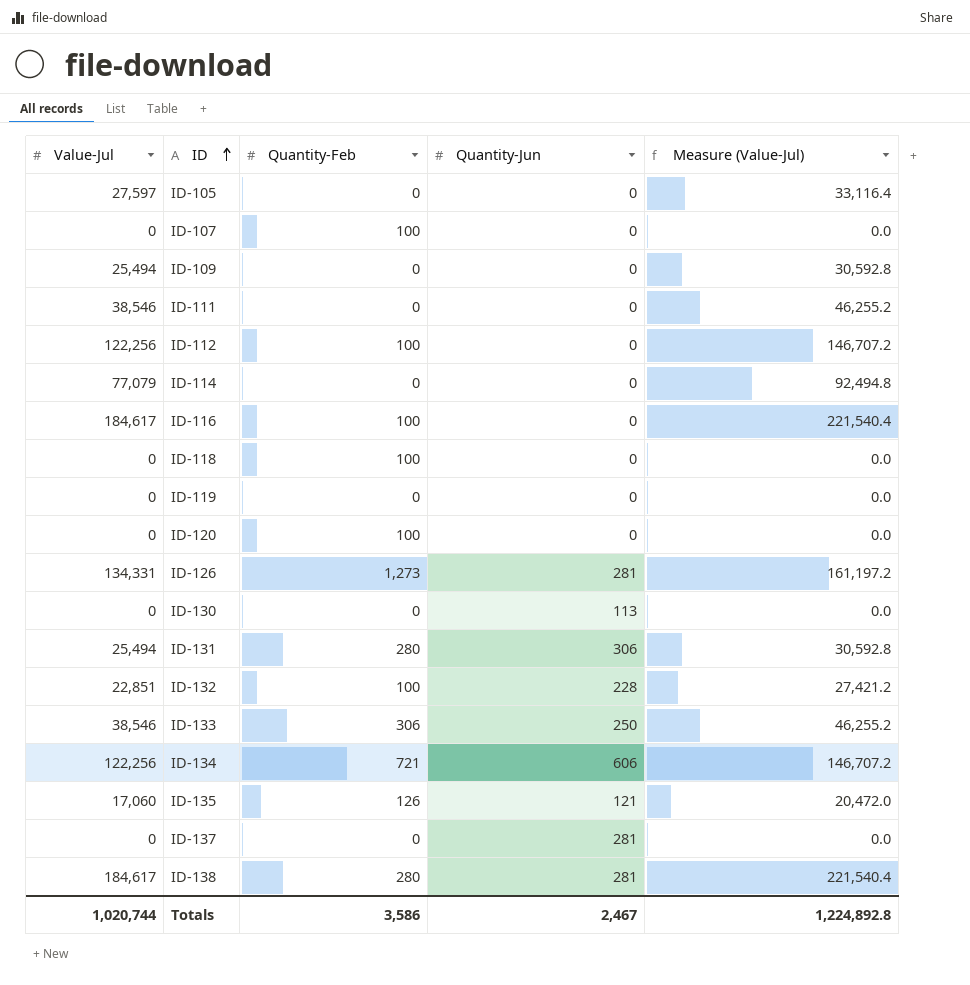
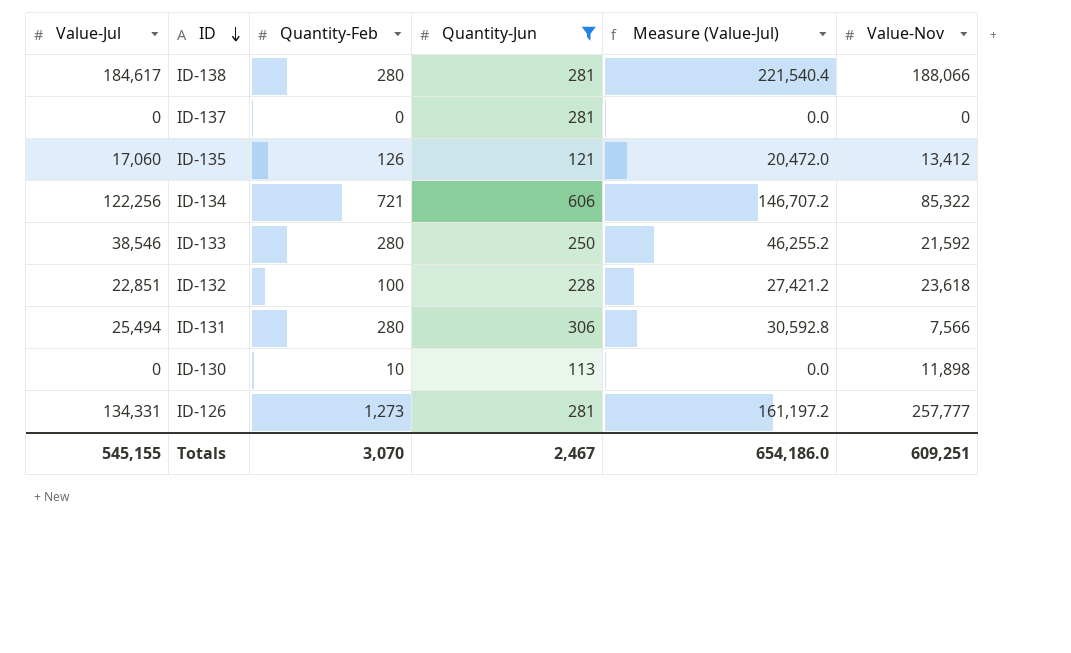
filter: none -> Quantity-Jun != 0
row order: ID ascending -> ID descending
column Value-Nov | position: none -> 6
ID-133 | Quantity-Feb: 306 -> 280
ID-130 | Quantity-Feb: 0 -> 10
Totals | Value-Jul: 1,020,744 -> 545,155
Totals | Quantity-Feb: 3,586 -> 3,070
Totals | Measure (Value-Jul): 1,224,892.8 -> 654,186.0

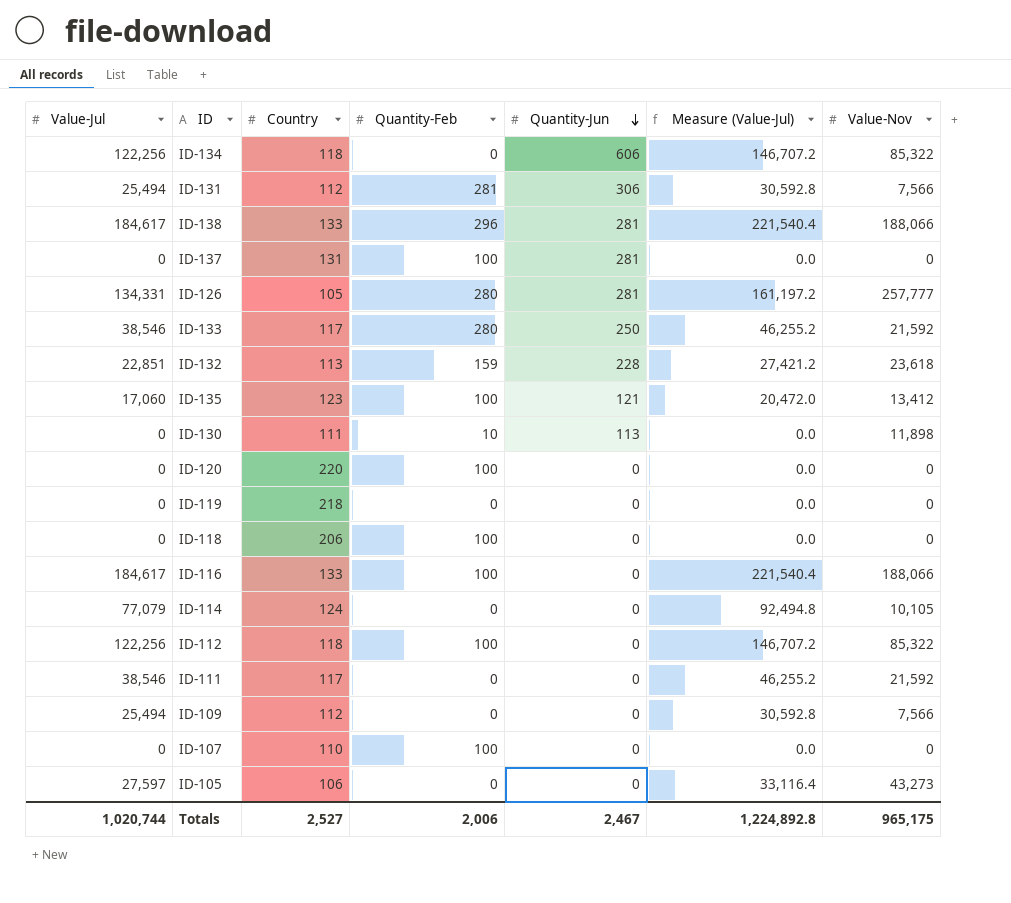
filter: Quantity-Jun != 0 -> none
row order: ID descending -> Quantity-Jun descending
column Country | position: none -> 3
ID-134 | Quantity-Feb: 721 -> 0
ID-131 | Quantity-Feb: 280 -> 281
ID-138 | Quantity-Feb: 280 -> 296
ID-137 | Quantity-Feb: 0 -> 100
ID-126 | Quantity-Feb: 1,273 -> 280
ID-132 | Quantity-Feb: 100 -> 159
ID-135 | Quantity-Feb: 126 -> 100
Totals | Value-Jul: 545,155 -> 1,020,744
Totals | Quantity-Feb: 3,070 -> 2,006
Totals | Measure (Value-Jul): 654,186.0 -> 1,224,892.8
Totals | Value-Nov: 609,251 -> 965,175

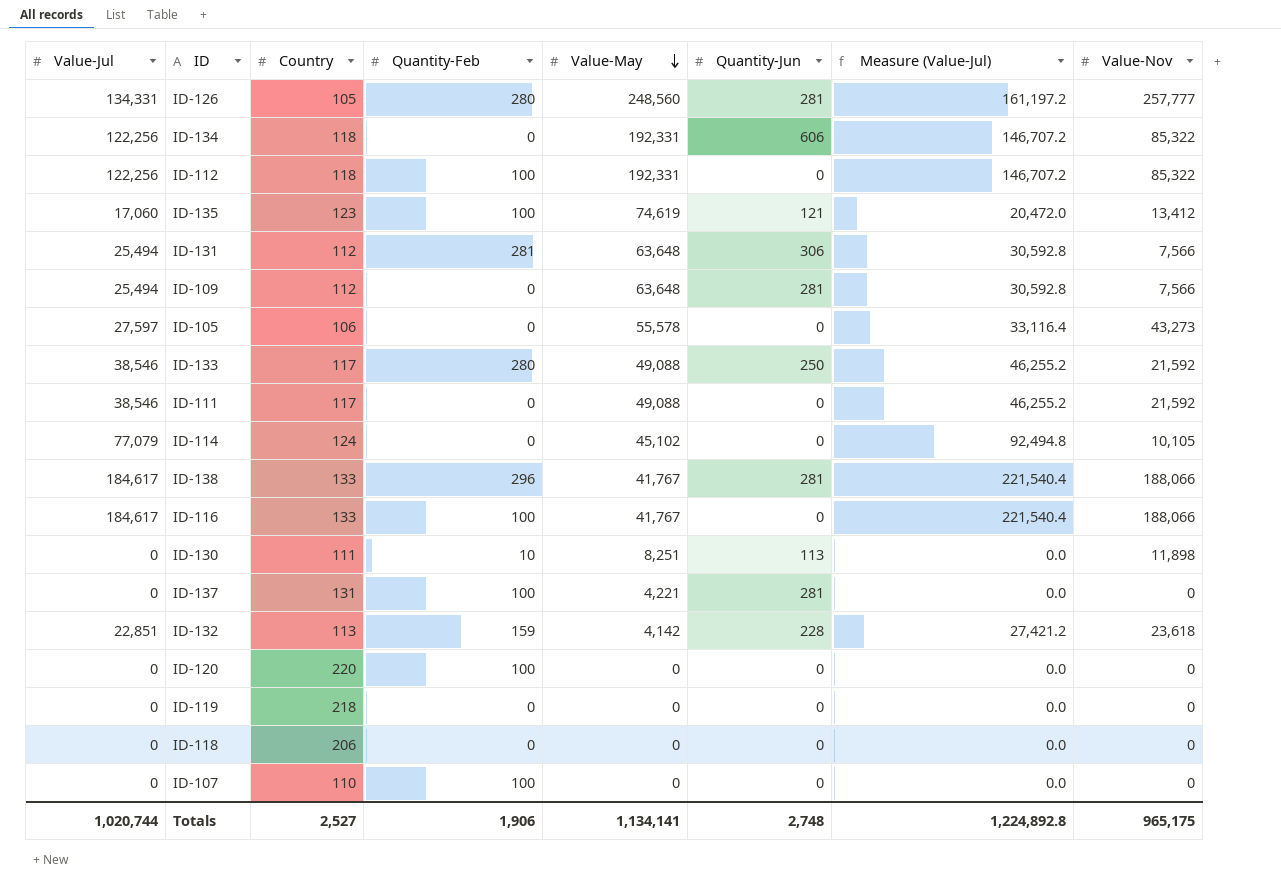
row order: Quantity-Jun descending -> Value-May descending
column Value-May | position: none -> 5
ID-109 | Quantity-Jun: 0 -> 281
ID-118 | Quantity-Feb: 100 -> 0
Totals | Quantity-Feb: 2,006 -> 1,906
Totals | Quantity-Jun: 2,467 -> 2,748

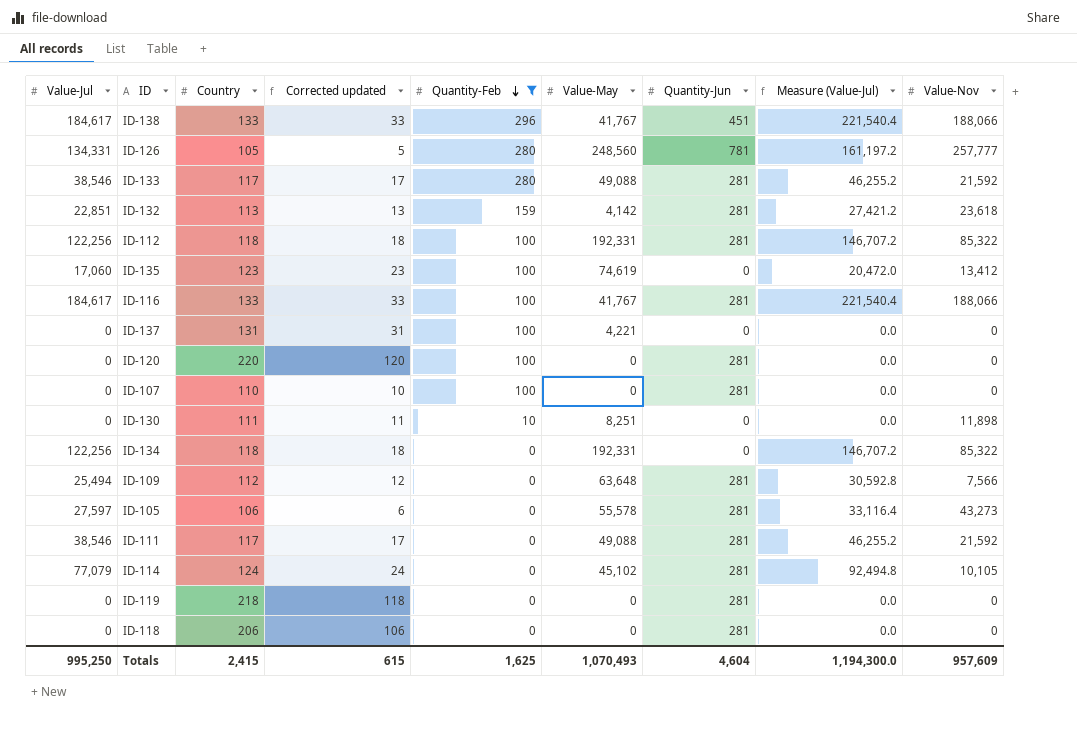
filter: none -> Quantity-Feb != 281
row order: Value-May descending -> Quantity-Feb descending
column Corrected updated | formula: none -> [Country] - 100
ID-138 | Quantity-Jun: 281 -> 451
ID-126 | Quantity-Jun: 281 -> 781
ID-133 | Quantity-Jun: 250 -> 281
ID-132 | Quantity-Jun: 228 -> 281
ID-112 | Quantity-Jun: 0 -> 281
ID-135 | Quantity-Jun: 121 -> 0
ID-116 | Quantity-Jun: 0 -> 281
ID-137 | Quantity-Jun: 281 -> 0
ID-120 | Quantity-Jun: 0 -> 281
ID-107 | Quantity-Jun: 0 -> 281
ID-130 | Quantity-Jun: 113 -> 0
ID-134 | Quantity-Jun: 606 -> 0
ID-105 | Quantity-Jun: 0 -> 281
ID-111 | Quantity-Jun: 0 -> 281
ID-114 | Quantity-Jun: 0 -> 281
ID-119 | Quantity-Jun: 0 -> 281
ID-118 | Quantity-Jun: 0 -> 281
Totals | Value-Jul: 1,020,744 -> 995,250
Totals | Country: 2,527 -> 2,415
Totals | Quantity-Feb: 1,906 -> 1,625
Totals | Value-May: 1,134,141 -> 1,070,493
Totals | Quantity-Jun: 2,748 -> 4,604
Totals | Measure (Value-Jul): 1,224,892.8 -> 1,194,300.0
Totals | Value-Nov: 965,175 -> 957,609

